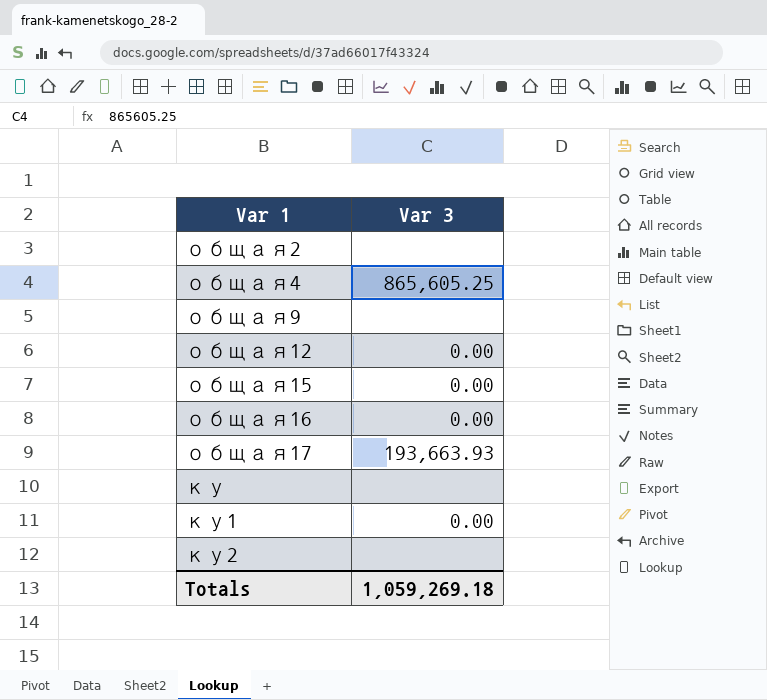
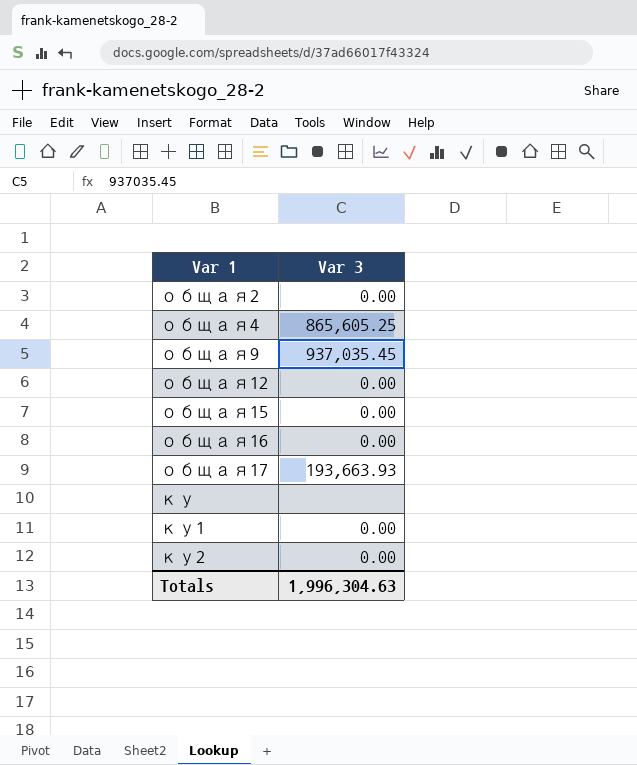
общая2 | Var 3: none -> 0.00
общая9 | Var 3: none -> 937,035.45
ку2 | Var 3: none -> 0.00
Totals | Var 3: 1,059,269.18 -> 1,996,304.63

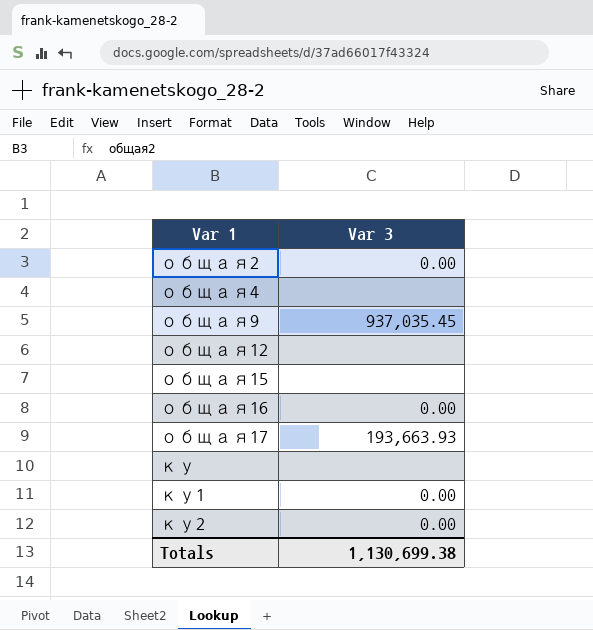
общая4 | Var 3: 865,605.25 -> none
общая12 | Var 3: 0.00 -> none
общая15 | Var 3: 0.00 -> none
Totals | Var 3: 1,996,304.63 -> 1,130,699.38

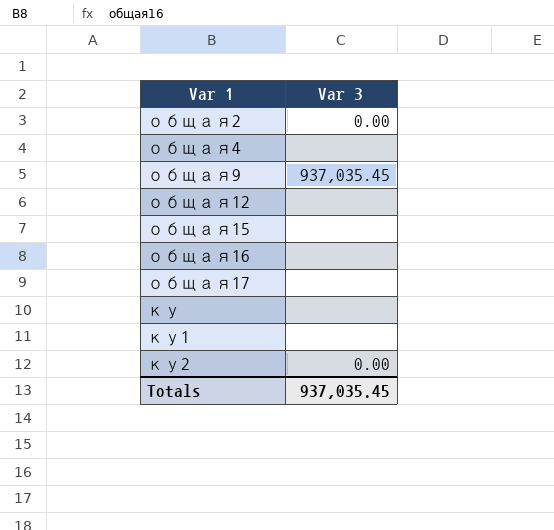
общая16 | Var 3: 0.00 -> none
общая17 | Var 3: 193,663.93 -> none
ку1 | Var 3: 0.00 -> none
Totals | Var 3: 1,130,699.38 -> 937,035.45

